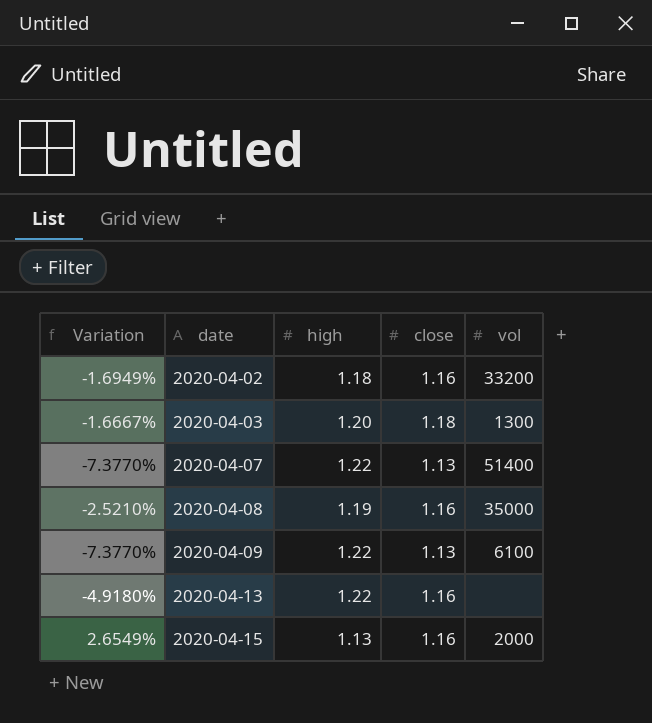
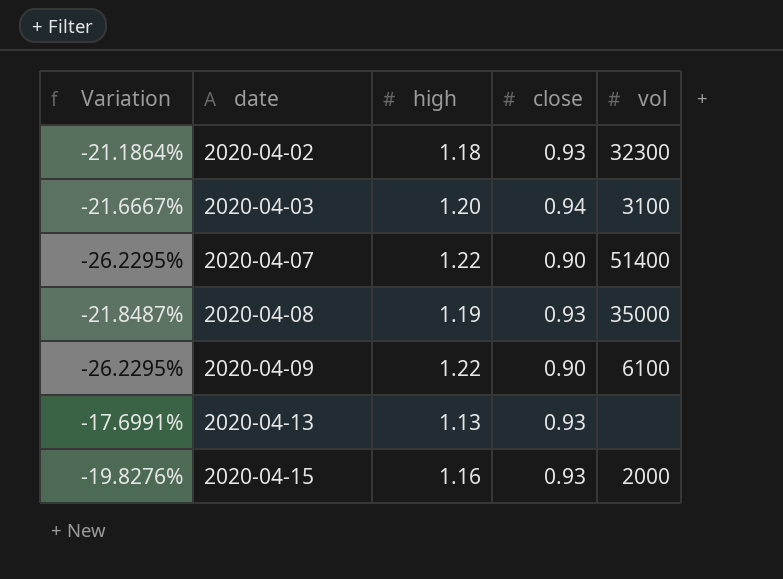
2020-04-02 | Variation: -1.6949% -> -21.1864%
2020-04-02 | close: 1.16 -> 0.93
2020-04-02 | vol: 33200 -> 32300
2020-04-03 | Variation: -1.6667% -> -21.6667%
2020-04-03 | close: 1.18 -> 0.94
2020-04-03 | vol: 1300 -> 3100
2020-04-07 | Variation: -7.3770% -> -26.2295%
2020-04-07 | close: 1.13 -> 0.90
2020-04-08 | Variation: -2.5210% -> -21.8487%
2020-04-08 | close: 1.16 -> 0.93
2020-04-09 | Variation: -7.3770% -> -26.2295%
2020-04-09 | close: 1.13 -> 0.90
2020-04-13 | Variation: -4.9180% -> -17.6991%
2020-04-13 | high: 1.22 -> 1.13
2020-04-13 | close: 1.16 -> 0.93
2020-04-15 | Variation: 2.6549% -> -19.8276%
2020-04-15 | high: 1.13 -> 1.16
2020-04-15 | close: 1.16 -> 0.93

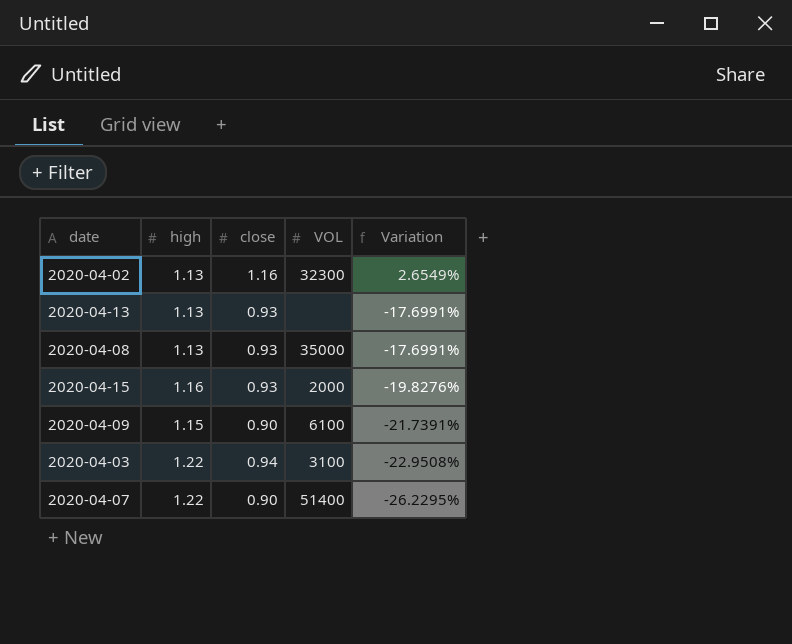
row order: date ascending -> Variation descending
column name: vol -> VOL
column Variation | position: 1 -> 5
2020-04-02 | high: 1.18 -> 1.13
2020-04-02 | close: 0.93 -> 1.16
2020-04-02 | Variation: -21.1864% -> 2.6549%
2020-04-08 | high: 1.19 -> 1.13
2020-04-08 | Variation: -21.8487% -> -17.6991%
2020-04-09 | high: 1.22 -> 1.15
2020-04-09 | Variation: -26.2295% -> -21.7391%
2020-04-03 | high: 1.20 -> 1.22
2020-04-03 | Variation: -21.6667% -> -22.9508%

